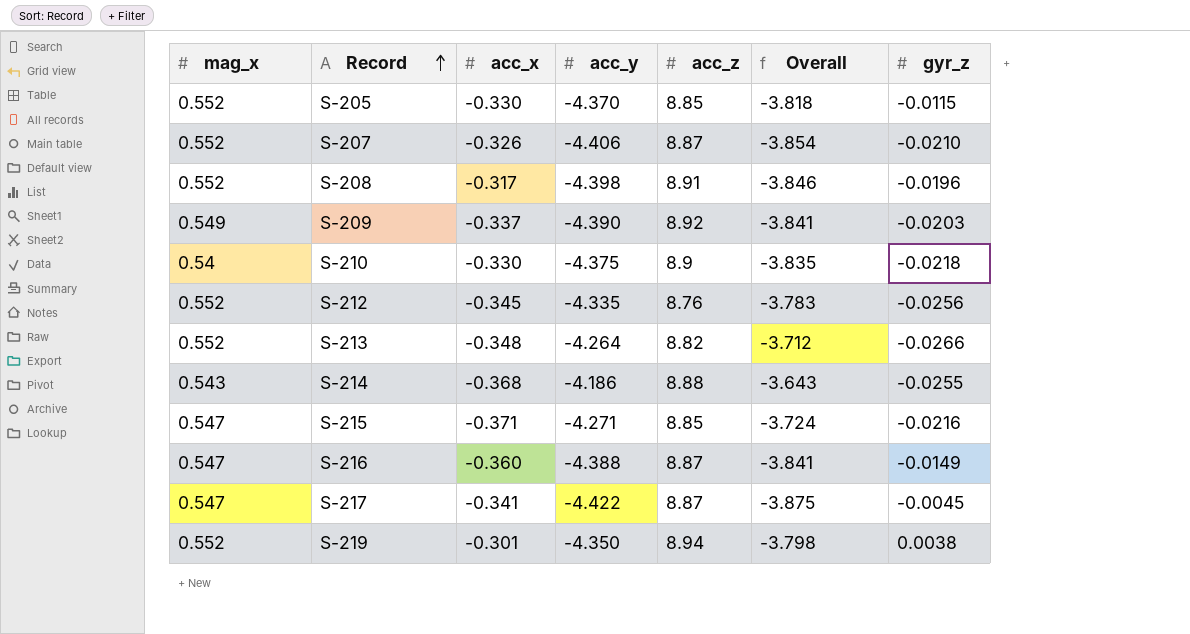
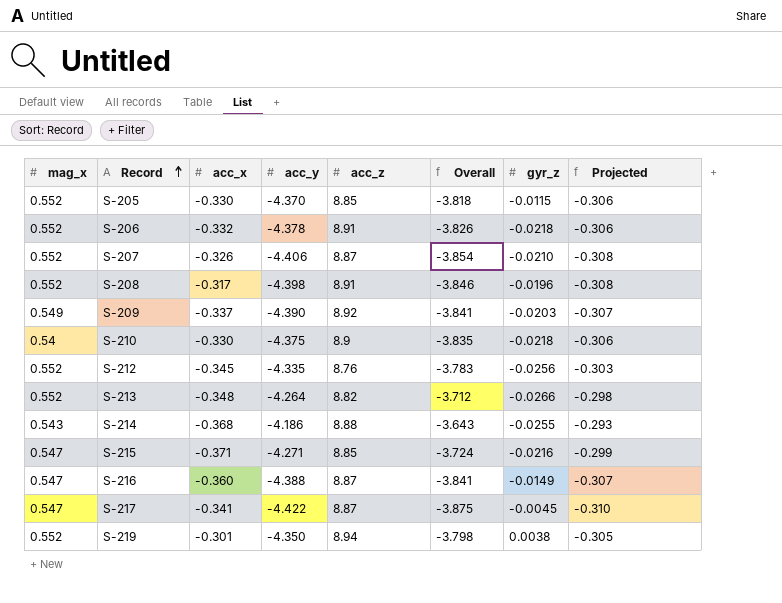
column Projected | formula: none -> [acc_y] * 0.07
row S-206: none -> 0.552 | -0.332 | -4.378 | 8.91 | -3.826 | -0.0218 | -0.306

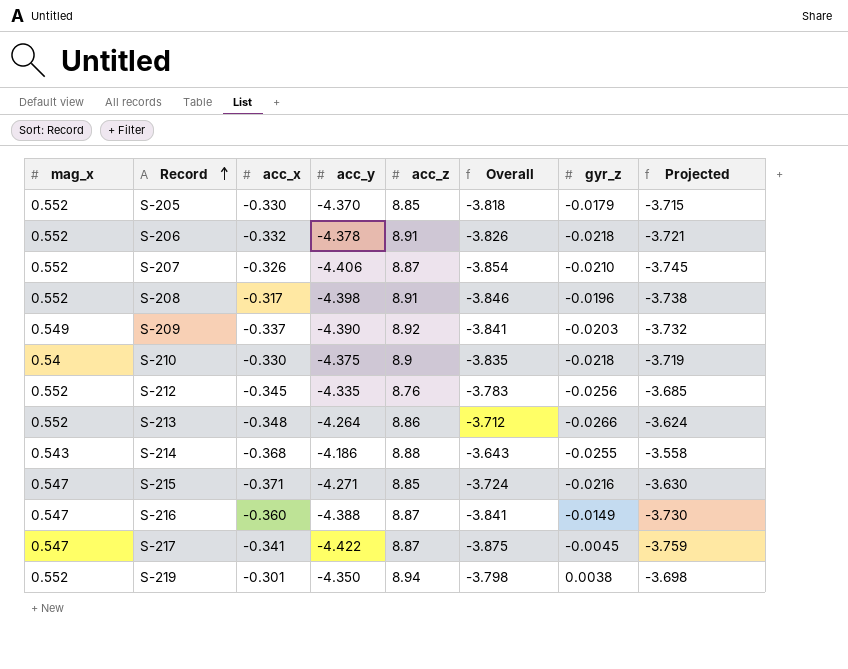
column Projected | formula: [acc_y] * 0.07 -> [acc_y] * 0.85
S-205 | gyr_z: -0.0115 -> -0.0179
S-213 | acc_z: 8.82 -> 8.86

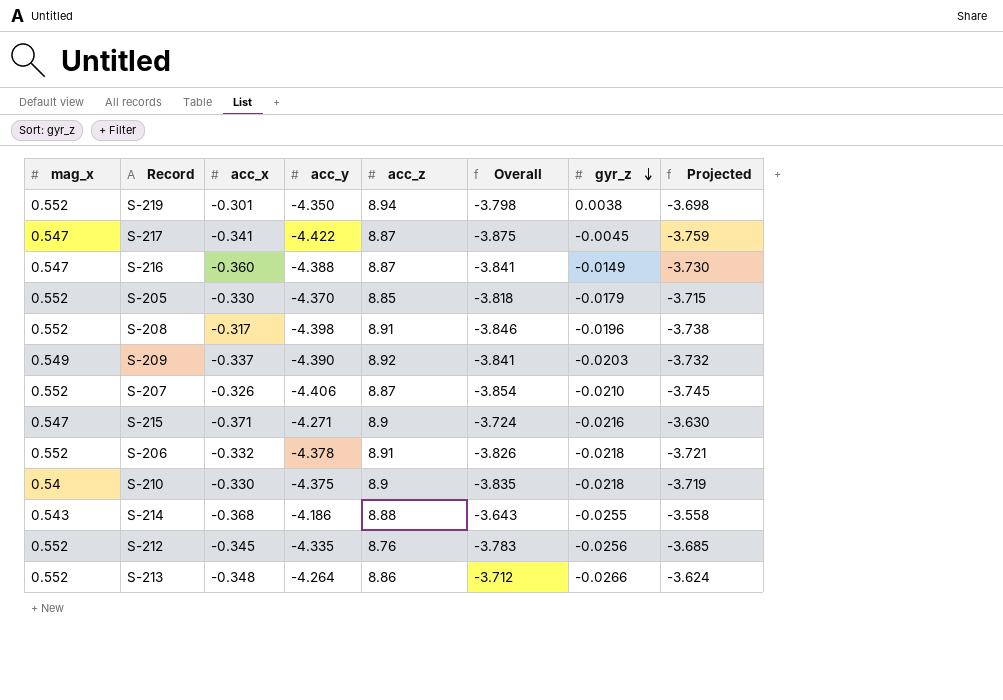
row order: Record ascending -> gyr_z descending
S-215 | acc_z: 8.85 -> 8.9

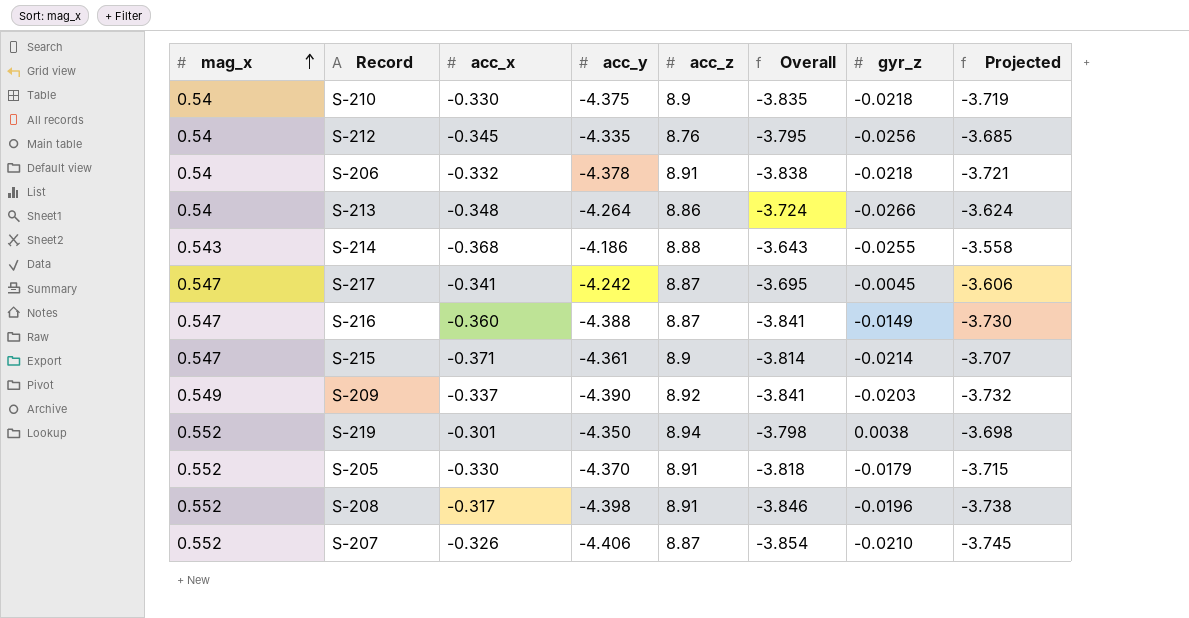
row order: gyr_z descending -> mag_x ascending
S-212 | mag_x: 0.552 -> 0.54
S-212 | Overall: -3.783 -> -3.795
S-206 | mag_x: 0.552 -> 0.54
S-206 | Overall: -3.826 -> -3.838
S-213 | mag_x: 0.552 -> 0.54
S-213 | Overall: -3.712 -> -3.724
S-217 | acc_y: -4.422 -> -4.242
S-217 | Overall: -3.875 -> -3.695
S-217 | Projected: -3.759 -> -3.606
S-215 | acc_y: -4.271 -> -4.361
S-215 | Overall: -3.724 -> -3.814
S-215 | gyr_z: -0.0216 -> -0.0214
S-215 | Projected: -3.630 -> -3.707
S-205 | acc_z: 8.85 -> 8.91

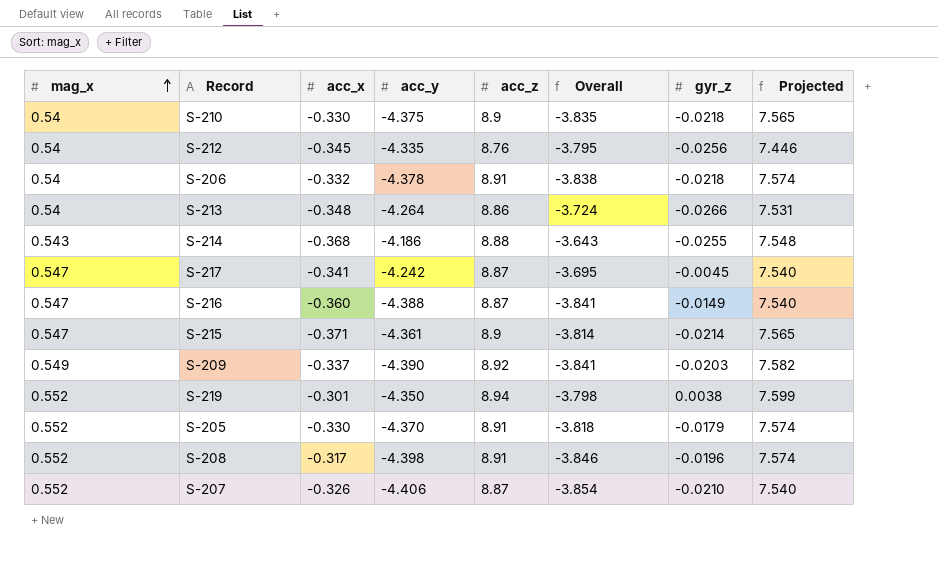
column Projected | formula: [acc_y] * 0.85 -> [acc_z] * 0.85

